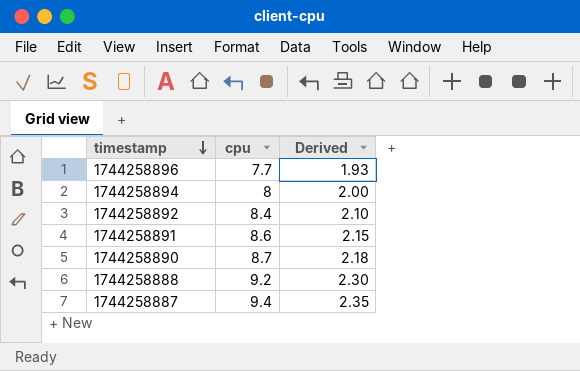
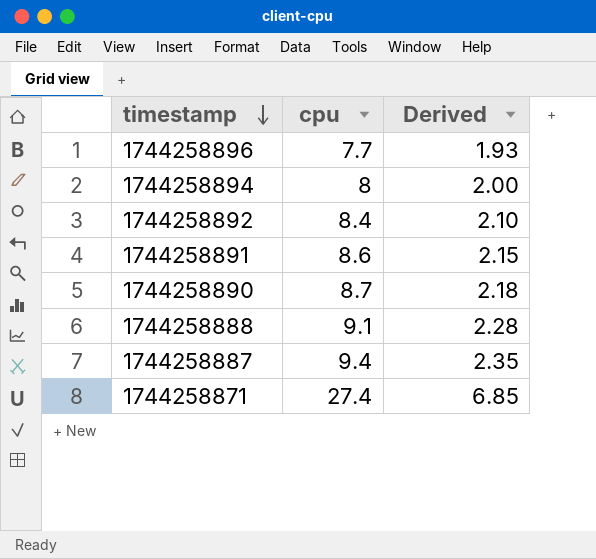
1744258888 | cpu: 9.2 -> 9.1
1744258888 | Derived: 2.30 -> 2.28
row 1744258871: none -> 27.4 | 6.85

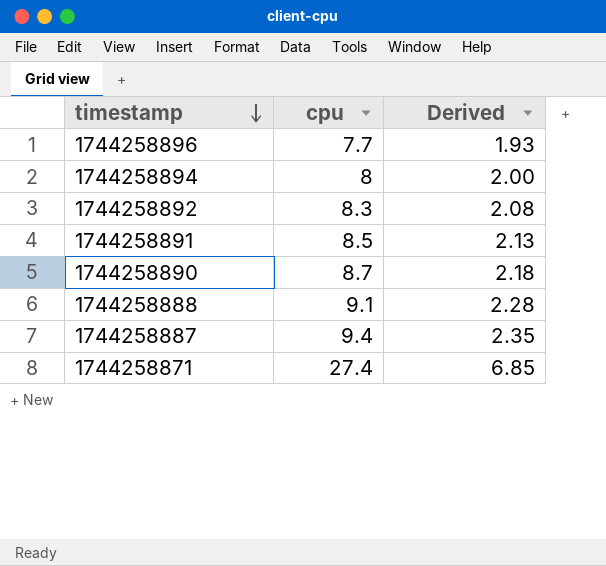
1744258892 | cpu: 8.4 -> 8.3
1744258892 | Derived: 2.10 -> 2.08
1744258891 | cpu: 8.6 -> 8.5
1744258891 | Derived: 2.15 -> 2.13

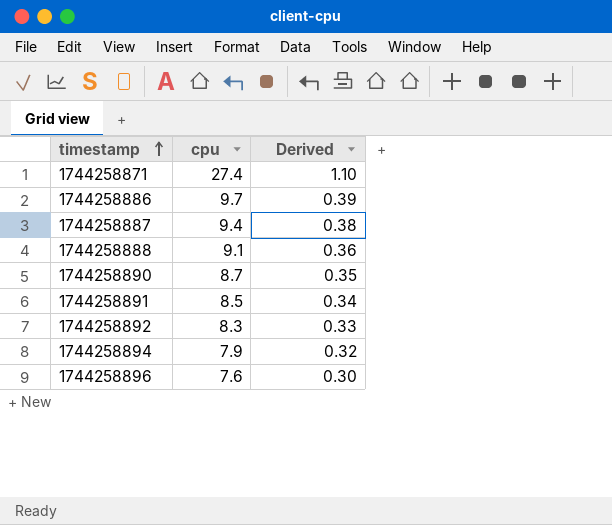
row order: timestamp descending -> timestamp ascending
column Derived | formula: [cpu] * 0.25 -> [cpu] * 0.04
row 1744258886: none -> 9.7 | 0.39
1744258894 | cpu: 8 -> 7.9
1744258896 | cpu: 7.7 -> 7.6

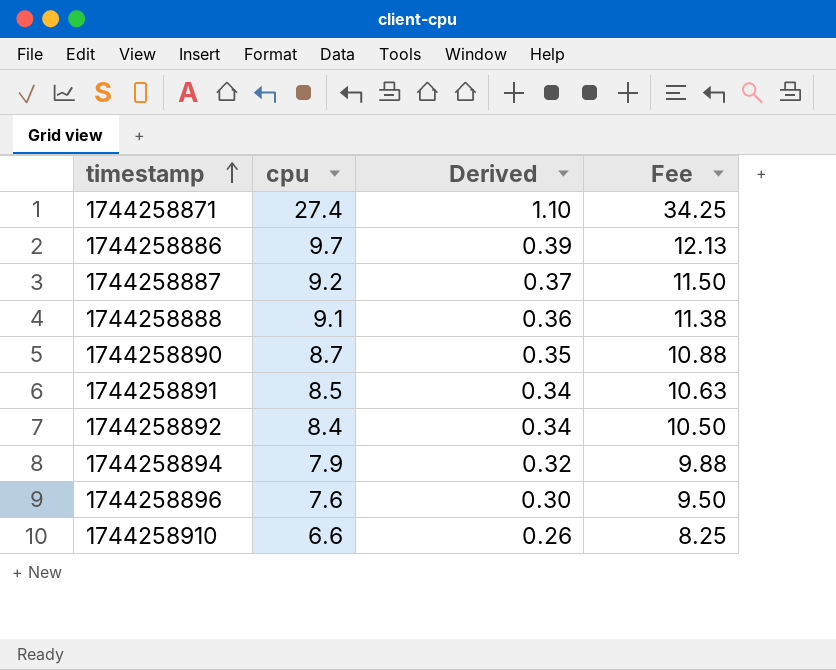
column Fee | formula: none -> [cpu] * 1.25
1744258887 | cpu: 9.4 -> 9.2
1744258887 | Derived: 0.38 -> 0.37
1744258892 | cpu: 8.3 -> 8.4
1744258892 | Derived: 0.33 -> 0.34
row 1744258910: none -> 6.6 | 0.26 | 8.25

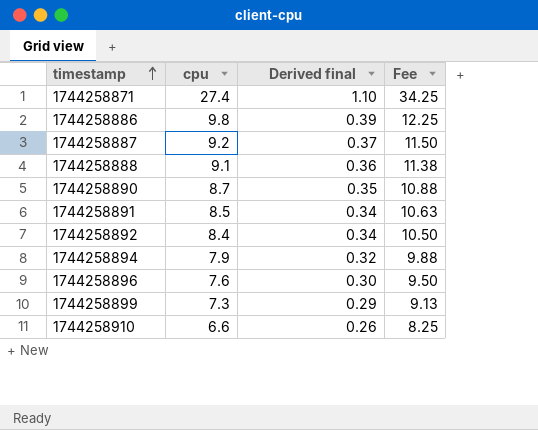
column name: Derived -> Derived final
1744258886 | cpu: 9.7 -> 9.8
1744258886 | Fee: 12.13 -> 12.25
row 1744258899: none -> 7.3 | 0.29 | 9.13

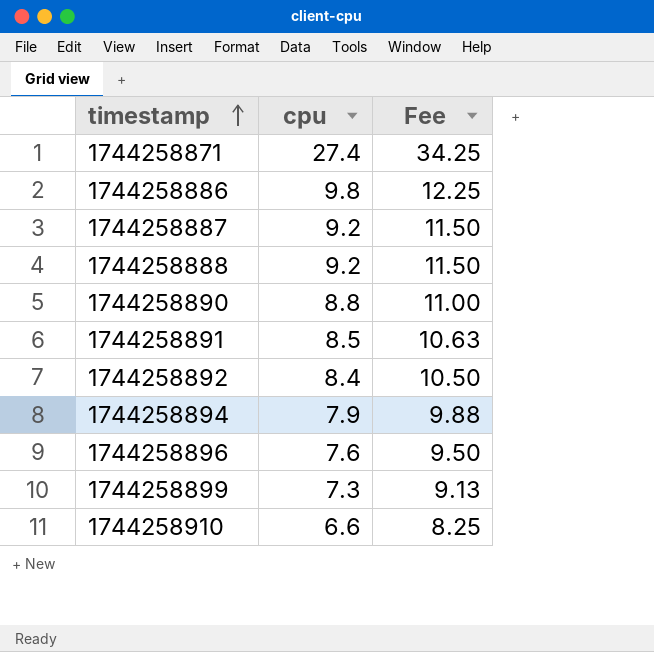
column Derived final | formula: [cpu] * 0.04 -> none
1744258888 | cpu: 9.1 -> 9.2
1744258888 | Fee: 11.38 -> 11.50
1744258890 | cpu: 8.7 -> 8.8
1744258890 | Fee: 10.88 -> 11.00

